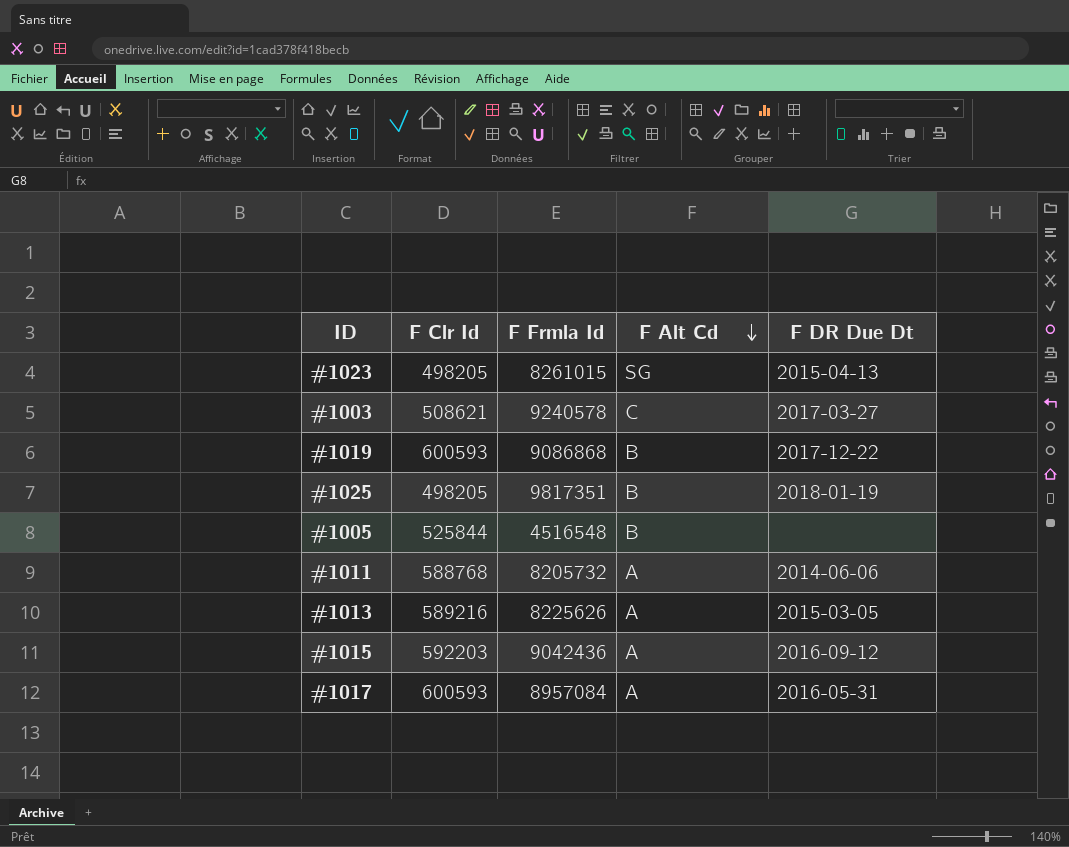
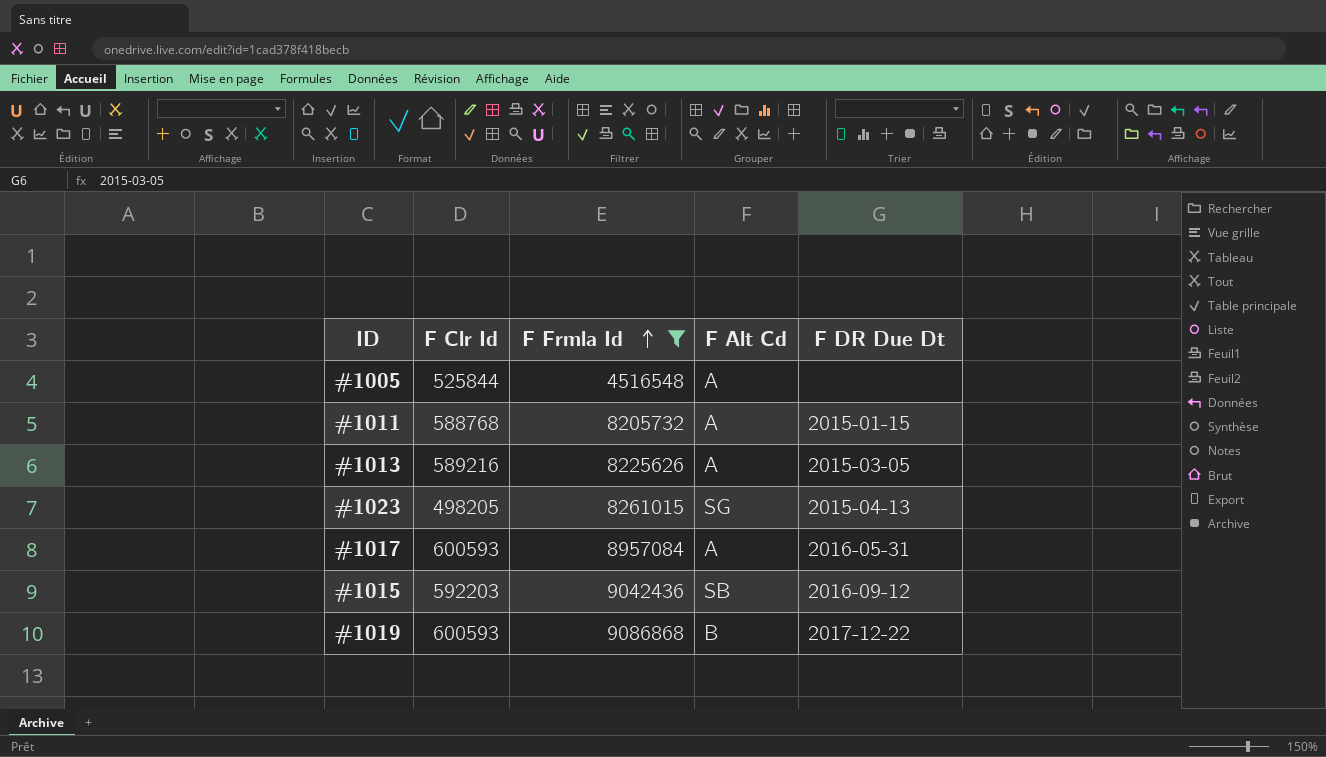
filter: none -> F Frmla Id <= 9086868
row order: F Alt Cd descending -> F Frmla Id ascending
#1005 | F Alt Cd: B -> A
#1011 | F DR Due Dt: 2014-06-06 -> 2015-01-15
#1015 | F Alt Cd: A -> SB

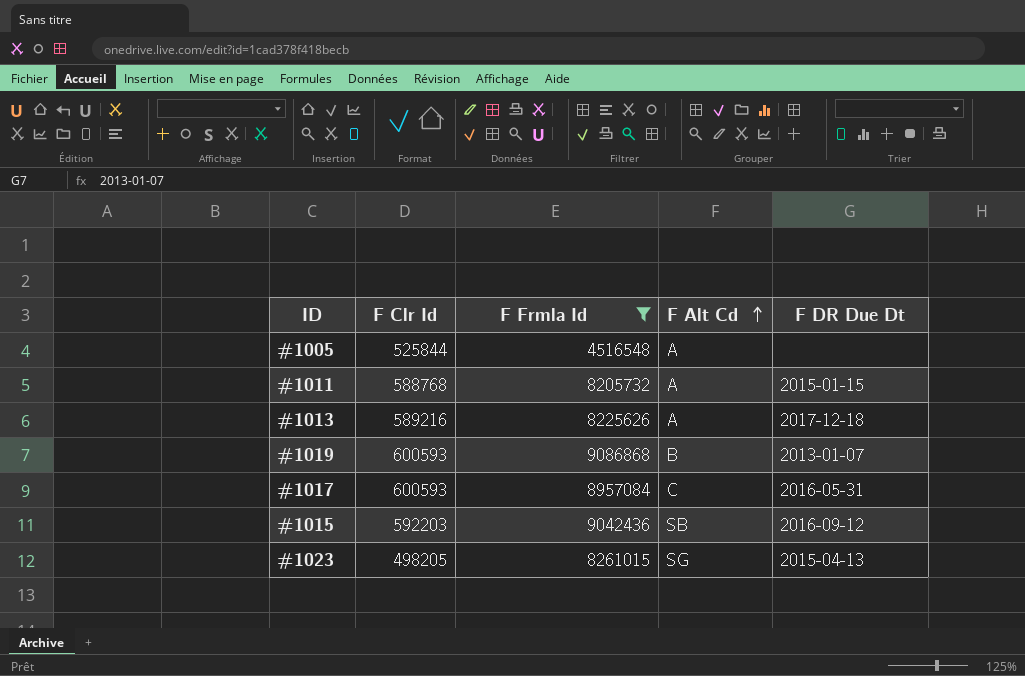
row order: F Frmla Id ascending -> F Alt Cd ascending
#1013 | F DR Due Dt: 2015-03-05 -> 2017-12-18
#1019 | F DR Due Dt: 2017-12-22 -> 2013-01-07
#1017 | F Alt Cd: A -> C

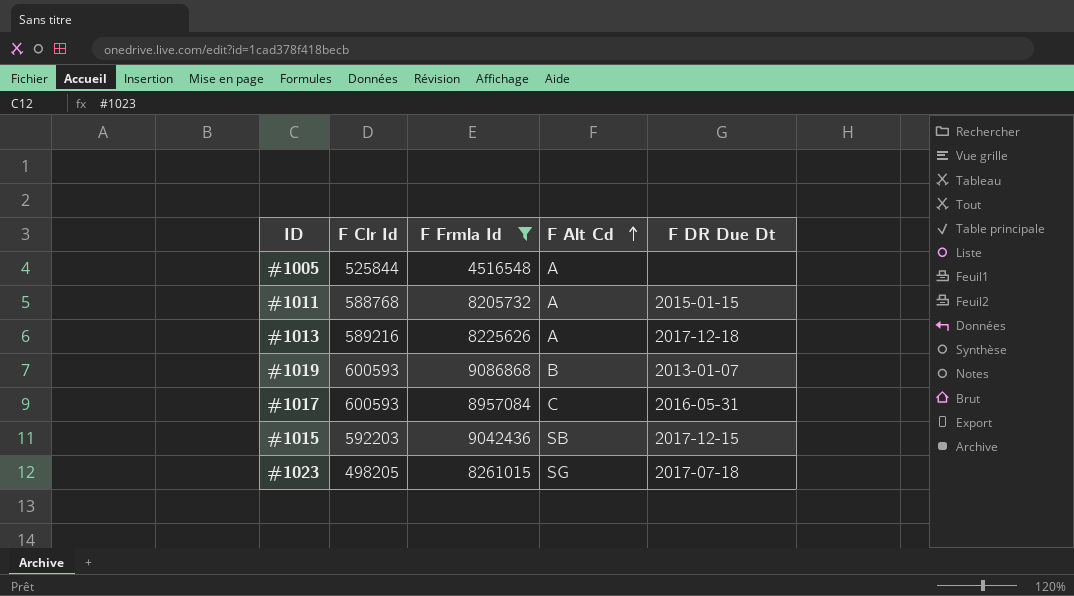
#1015 | F DR Due Dt: 2016-09-12 -> 2017-12-15
#1023 | F DR Due Dt: 2015-04-13 -> 2017-07-18

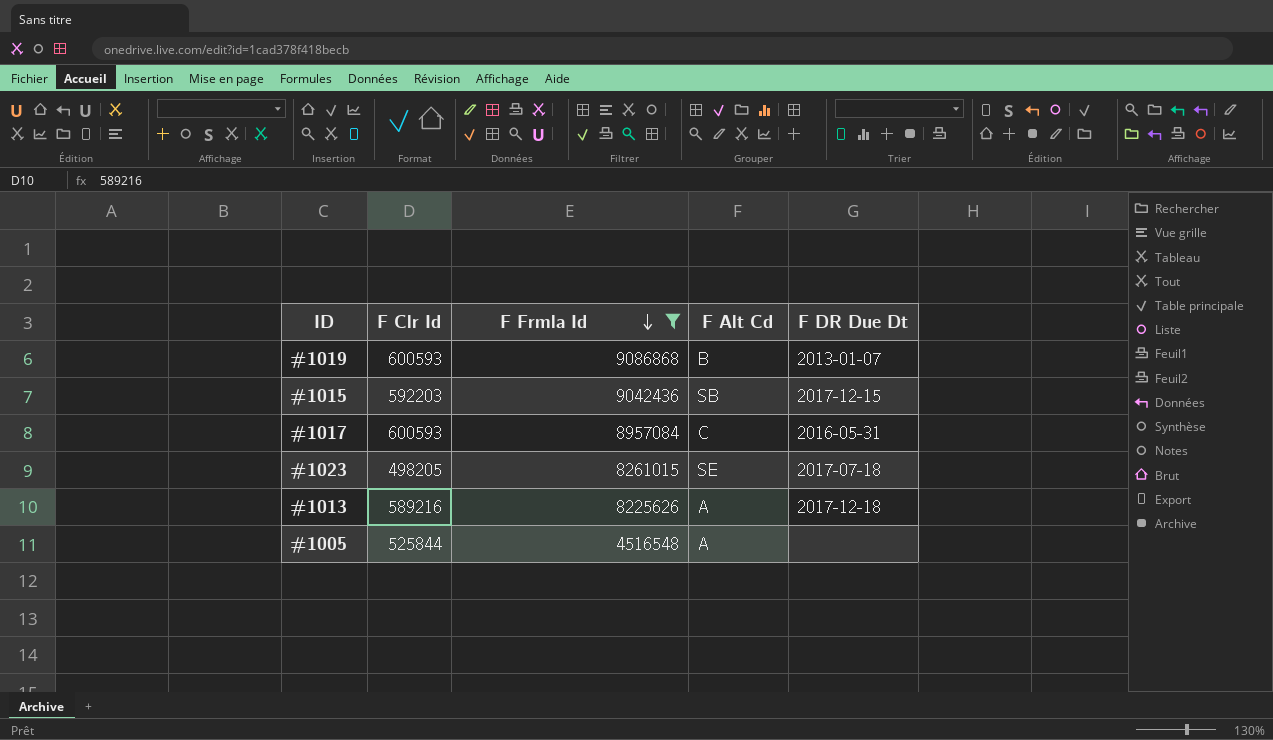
row order: F Alt Cd ascending -> F Frmla Id descending
row #1011: 588768 | 8205732 | A | 2015-01-15 -> none
#1023 | F Alt Cd: SG -> SE

